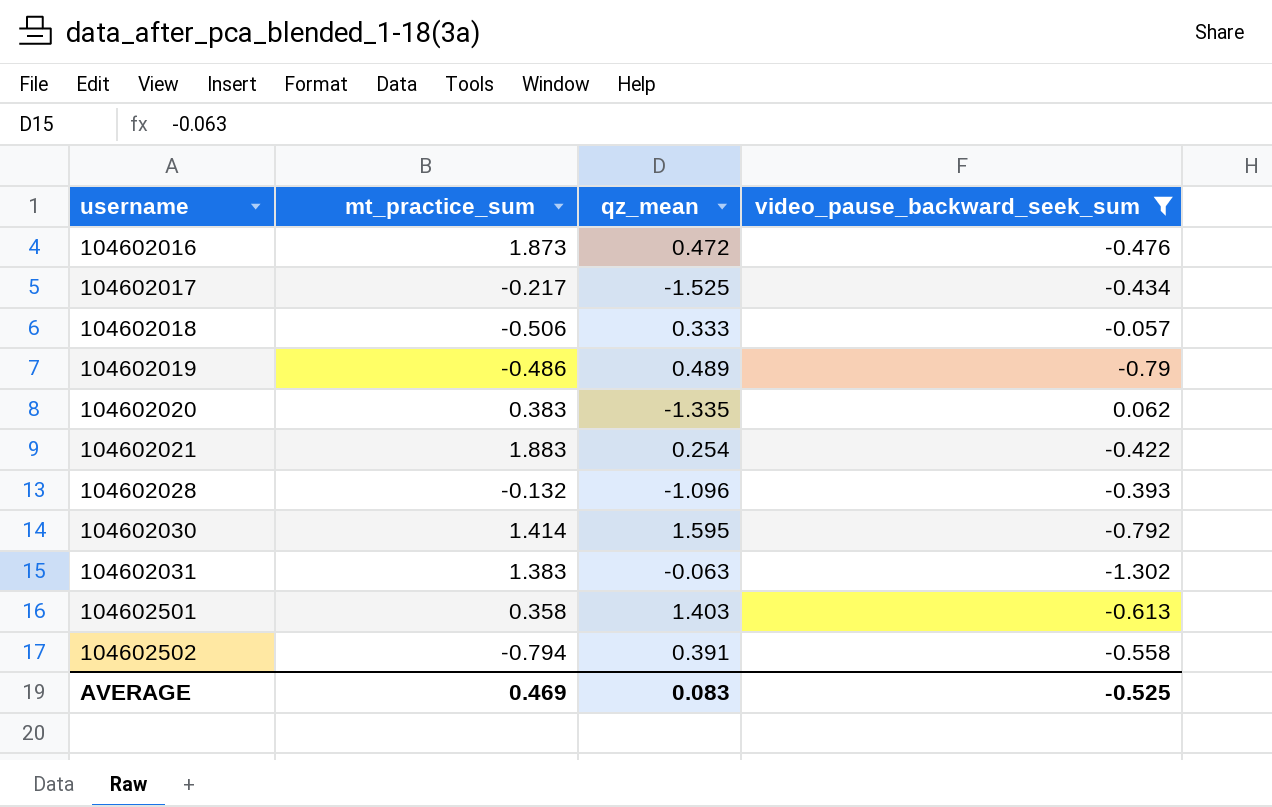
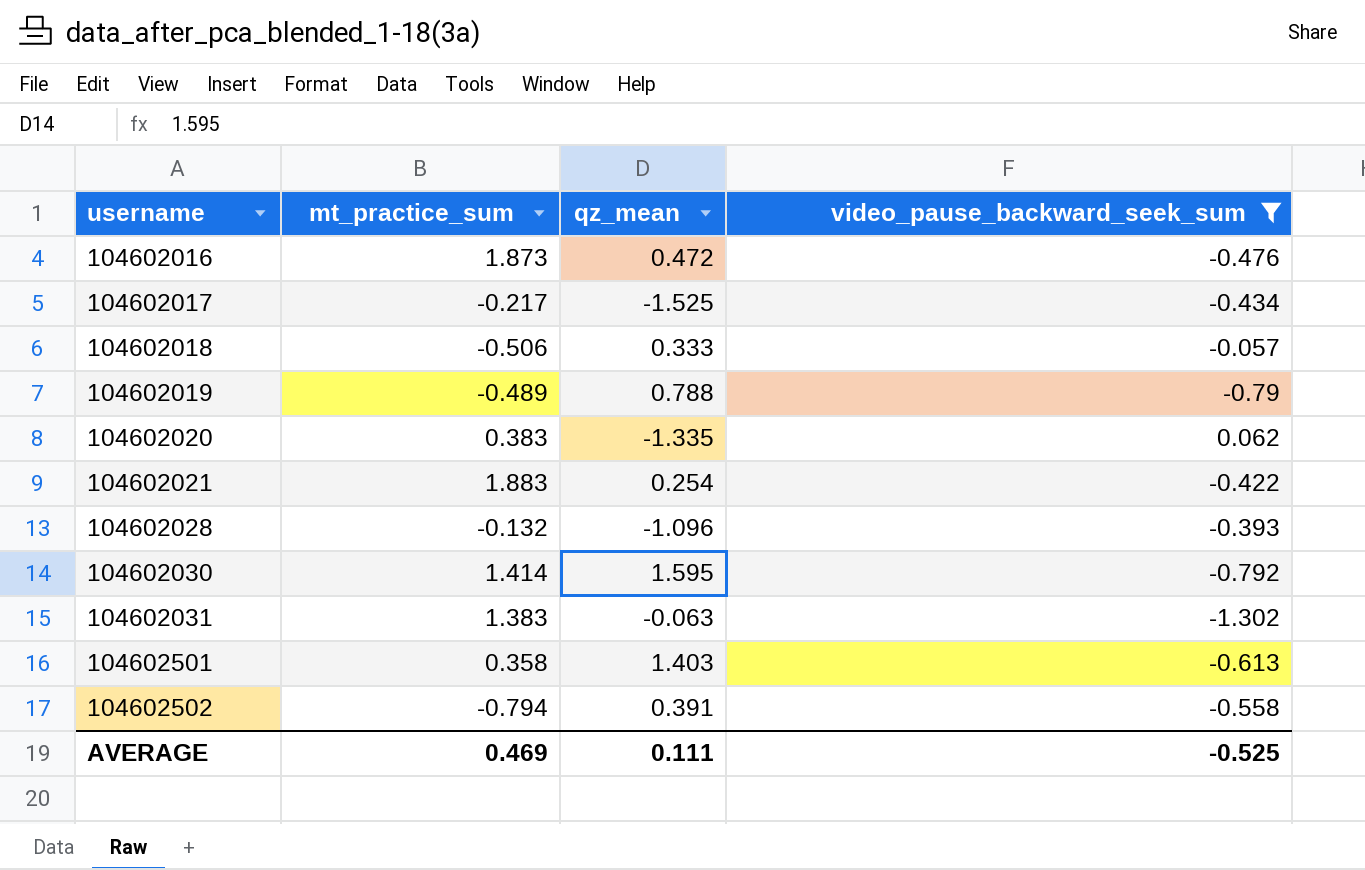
104602019 | mt_practice_sum: -0.486 -> -0.489
104602019 | qz_mean: 0.489 -> 0.788
AVERAGE | qz_mean: 0.083 -> 0.111

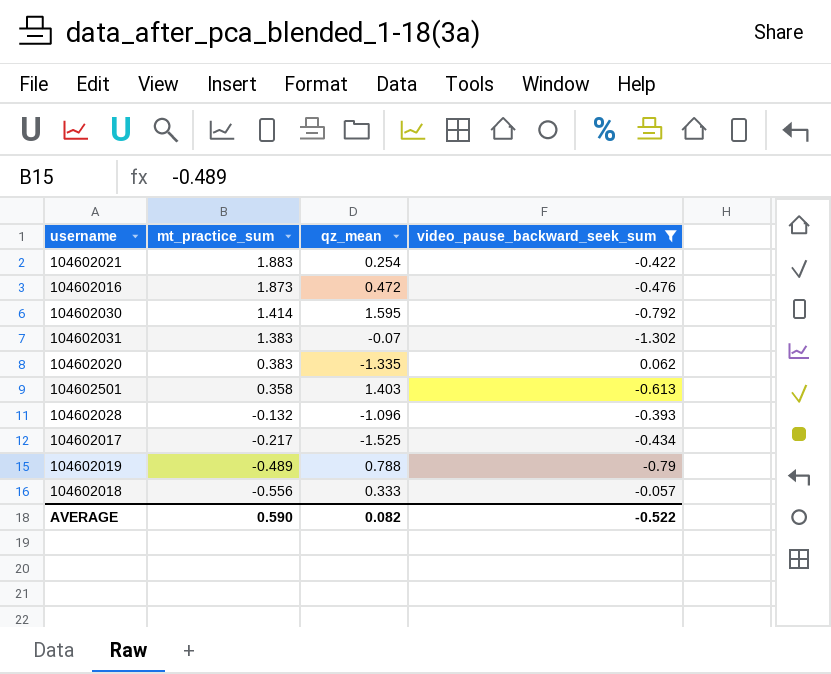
row order: username ascending -> mt_practice_sum descending
row 104602502: -0.794 | 0.391 | -0.558 -> none
104602031 | qz_mean: -0.063 -> -0.07
104602018 | mt_practice_sum: -0.506 -> -0.556
AVERAGE | mt_practice_sum: 0.469 -> 0.590
AVERAGE | qz_mean: 0.111 -> 0.082
AVERAGE | video_pause_backward_seek_sum: -0.525 -> -0.522

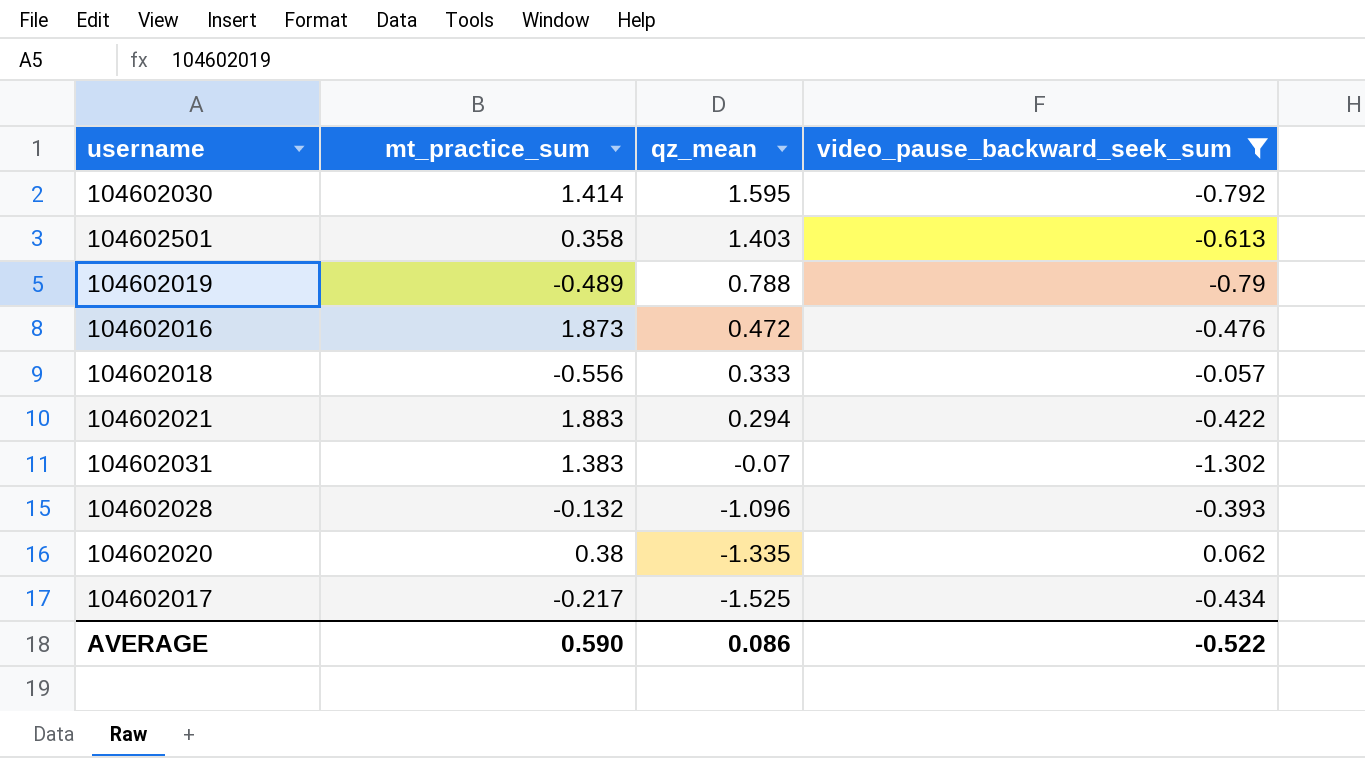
row order: mt_practice_sum descending -> qz_mean descending
104602021 | qz_mean: 0.254 -> 0.294
104602020 | mt_practice_sum: 0.383 -> 0.38
AVERAGE | qz_mean: 0.082 -> 0.086

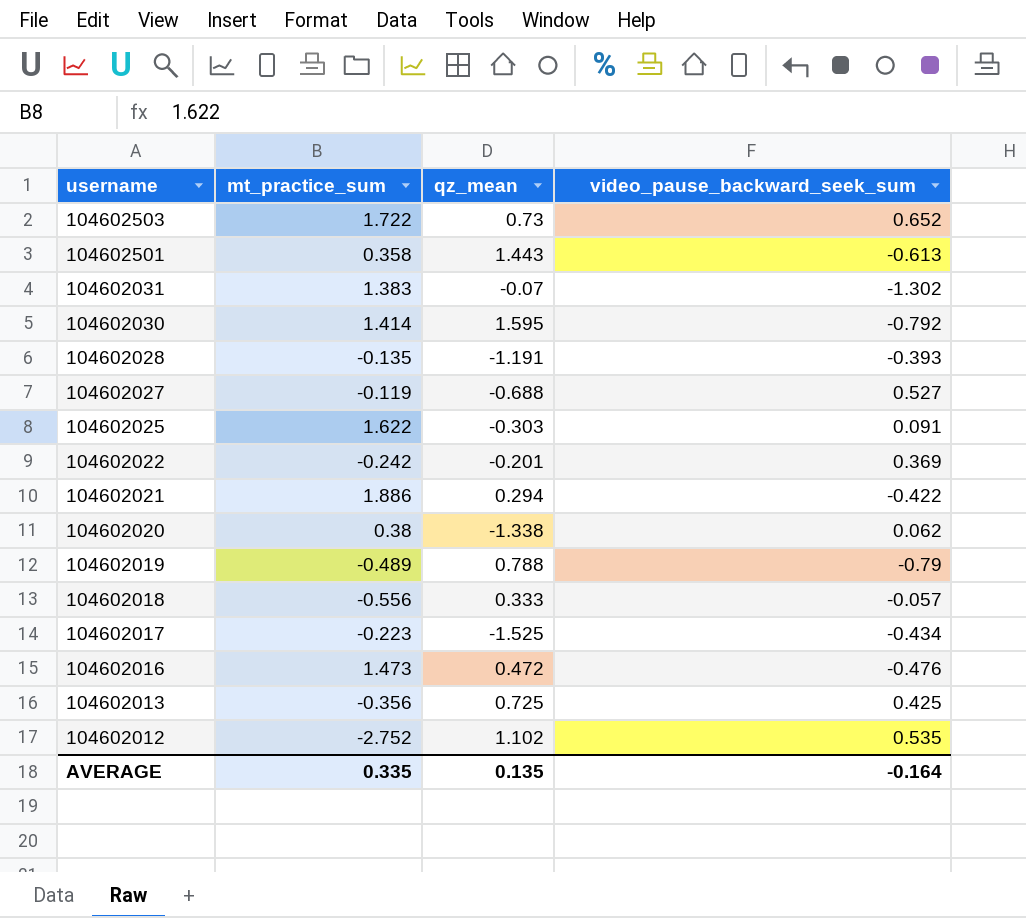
filter: video_pause_backward_seek_sum <= 0.062 -> none
row order: qz_mean descending -> username descending
104602501 | qz_mean: 1.403 -> 1.443
104602028 | mt_practice_sum: -0.132 -> -0.135
104602028 | qz_mean: -1.096 -> -1.191
104602021 | mt_practice_sum: 1.883 -> 1.886
104602020 | qz_mean: -1.335 -> -1.338
104602017 | mt_practice_sum: -0.217 -> -0.223
104602016 | mt_practice_sum: 1.873 -> 1.473
AVERAGE | mt_practice_sum: 0.590 -> 0.335
AVERAGE | qz_mean: 0.086 -> 0.135
AVERAGE | video_pause_backward_seek_sum: -0.522 -> -0.164

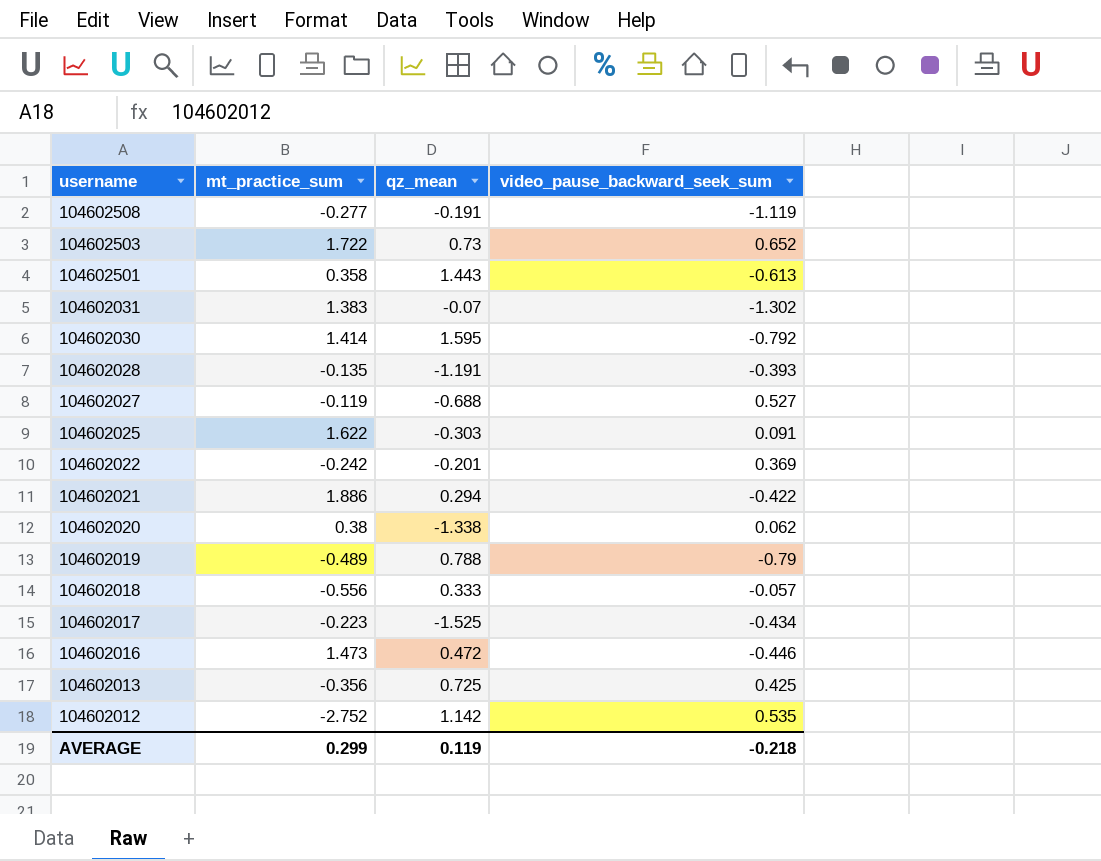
row 104602508: none -> -0.277 | -0.191 | -1.119
104602016 | video_pause_backward_seek_sum: -0.476 -> -0.446
104602012 | qz_mean: 1.102 -> 1.142
AVERAGE | mt_practice_sum: 0.335 -> 0.299
AVERAGE | qz_mean: 0.135 -> 0.119
AVERAGE | video_pause_backward_seek_sum: -0.164 -> -0.218

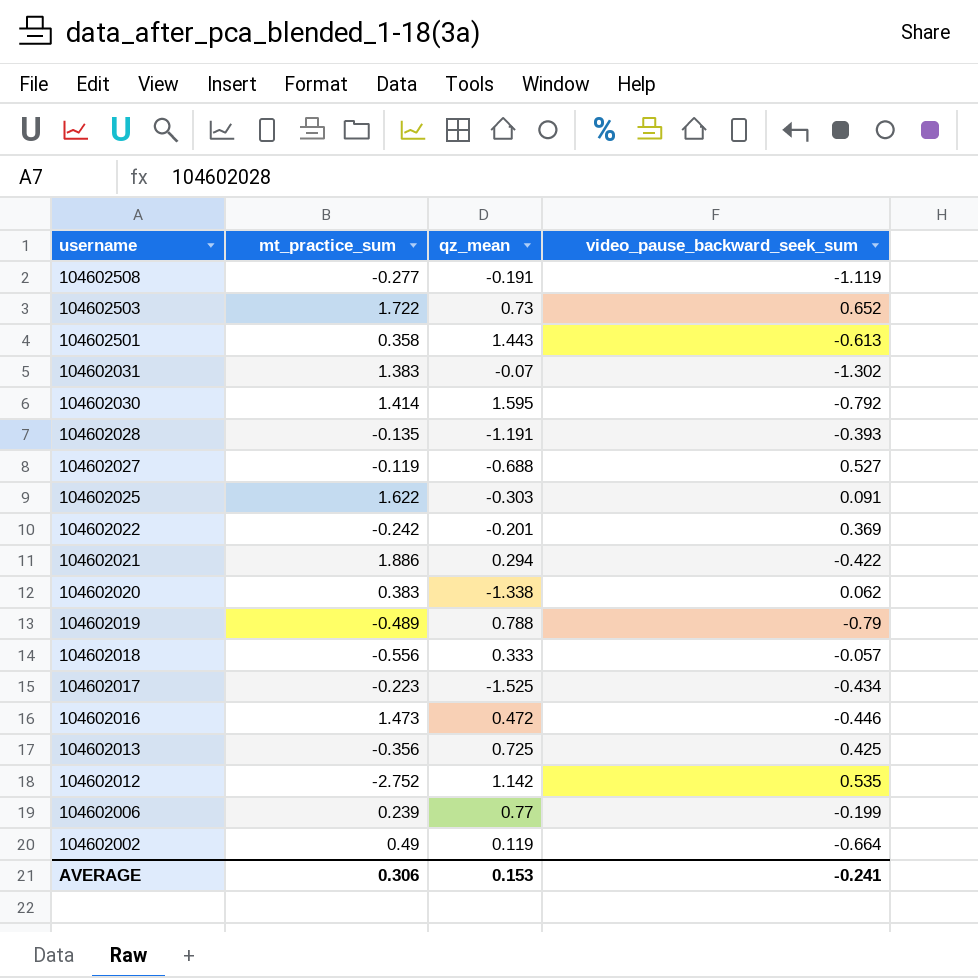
104602020 | mt_practice_sum: 0.38 -> 0.383
row 104602006: none -> 0.239 | 0.77 | -0.199
row 104602002: none -> 0.49 | 0.119 | -0.664
AVERAGE | mt_practice_sum: 0.299 -> 0.306
AVERAGE | qz_mean: 0.119 -> 0.153
AVERAGE | video_pause_backward_seek_sum: -0.218 -> -0.241

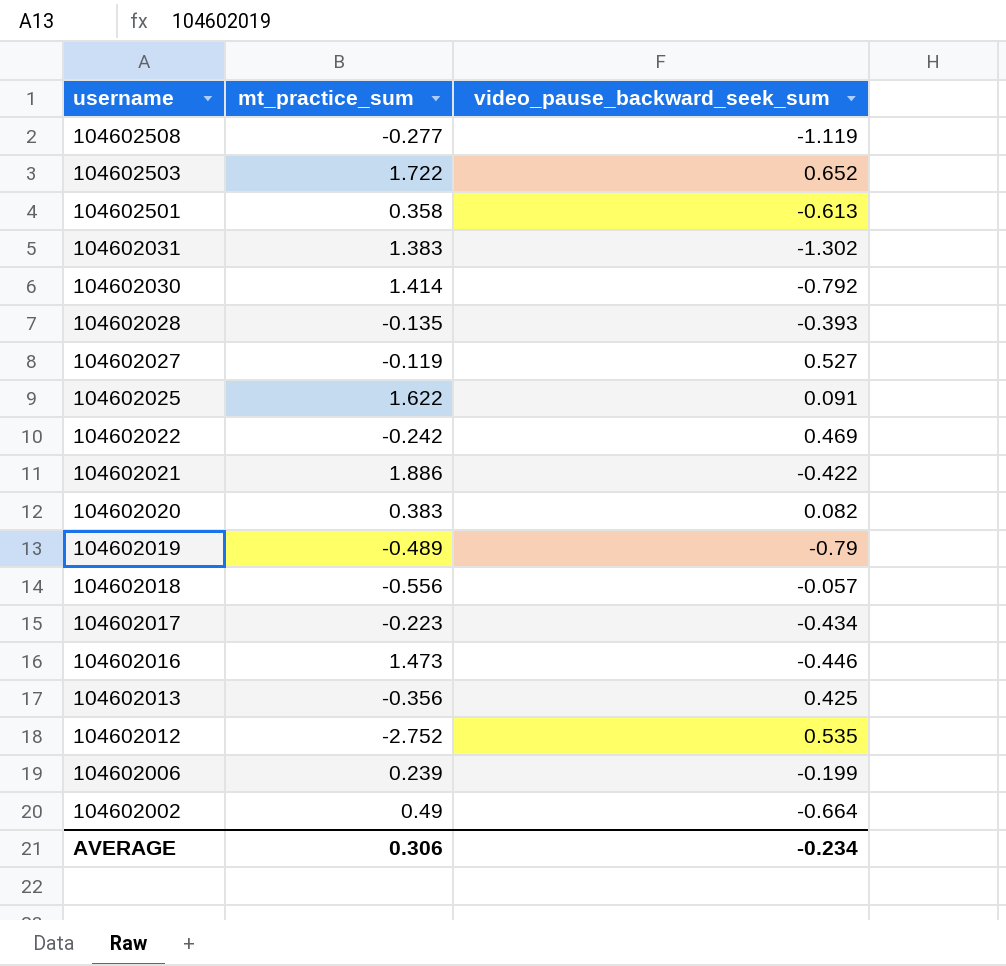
column qz_mean | position: 3 -> none
104602022 | video_pause_backward_seek_sum: 0.369 -> 0.469
104602020 | video_pause_backward_seek_sum: 0.062 -> 0.082
AVERAGE | video_pause_backward_seek_sum: -0.241 -> -0.234

